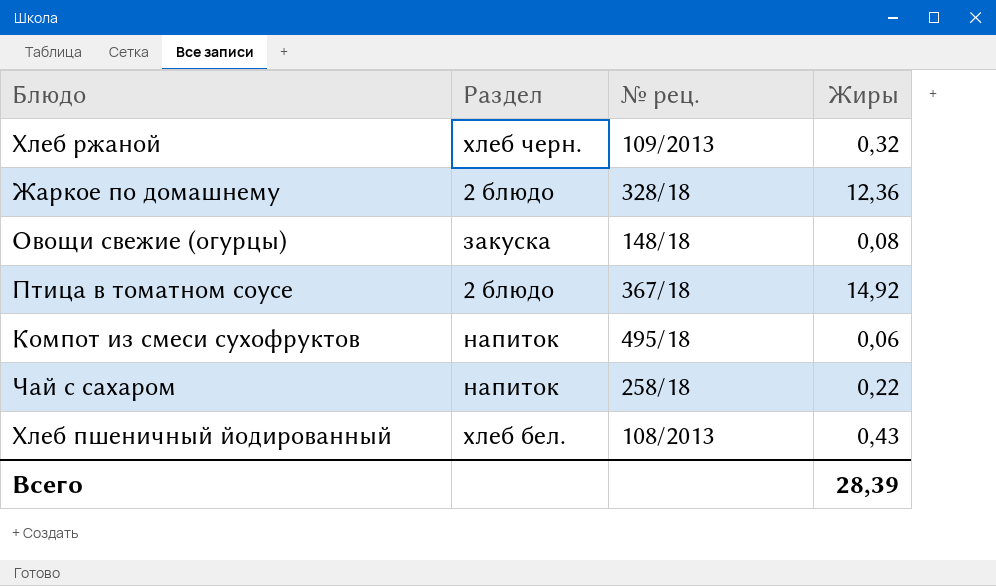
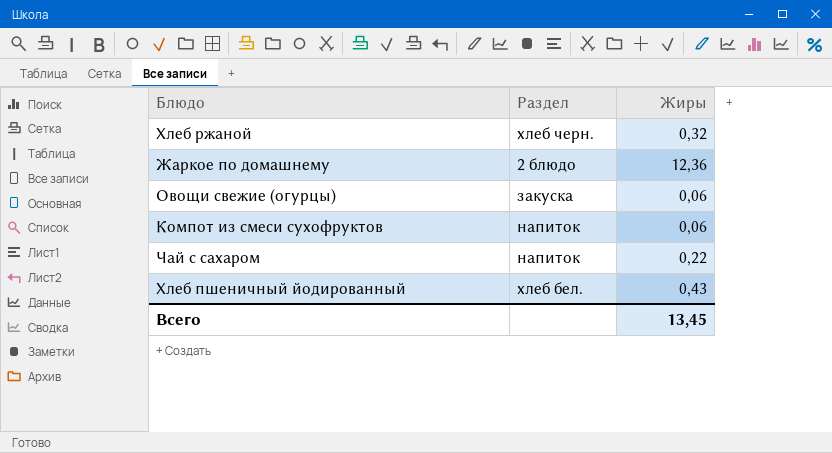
column № рец. | position: 3 -> none
row Птица в томатном соусе: 2 блюдо | 367/18 | 14,92 -> none
Овощи свежие (огурцы) | Жиры: 0,08 -> 0,06
Всего | Жиры: 28,39 -> 13,45

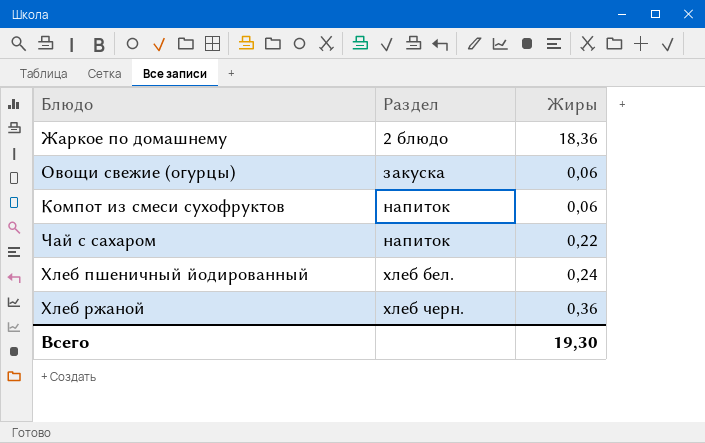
row order: none -> Раздел ascending
Жаркое по домашнему | Жиры: 12,36 -> 18,36
Хлеб пшеничный йодированный | Жиры: 0,43 -> 0,24
Хлеб ржаной | Жиры: 0,32 -> 0,36
Всего | Жиры: 13,45 -> 19,30

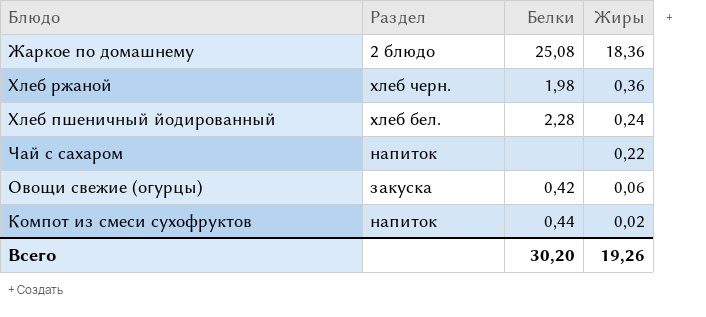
row order: Раздел ascending -> Жиры descending
column Белки | position: none -> 3
Компот из смеси сухофруктов | Жиры: 0,06 -> 0,02
Всего | Жиры: 19,30 -> 19,26

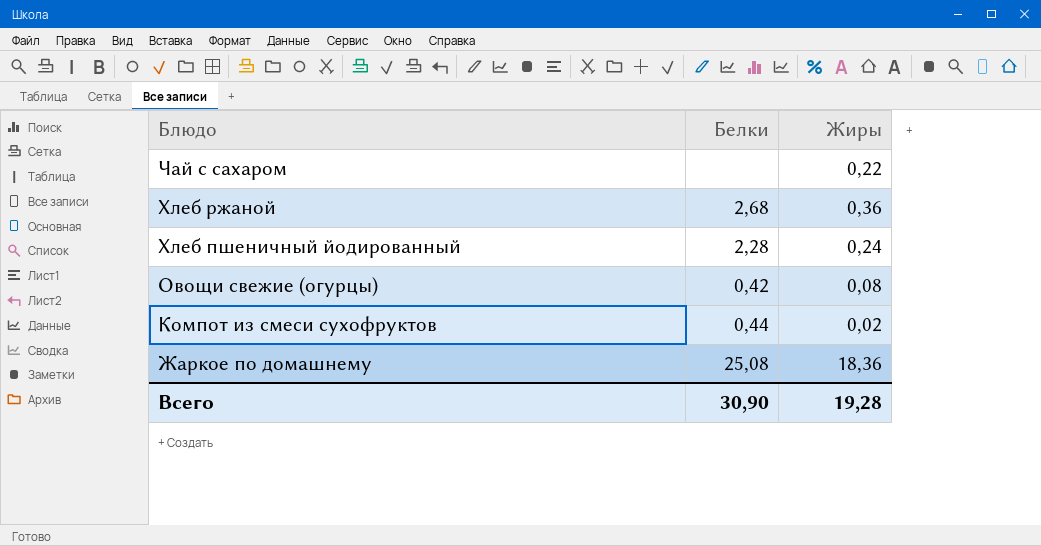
row order: Жиры descending -> Блюдо descending
column Раздел | position: 2 -> none
Хлеб ржаной | Белки: 1,98 -> 2,68
Овощи свежие (огурцы) | Жиры: 0,06 -> 0,08
Всего | Белки: 30,20 -> 30,90
Всего | Жиры: 19,26 -> 19,28

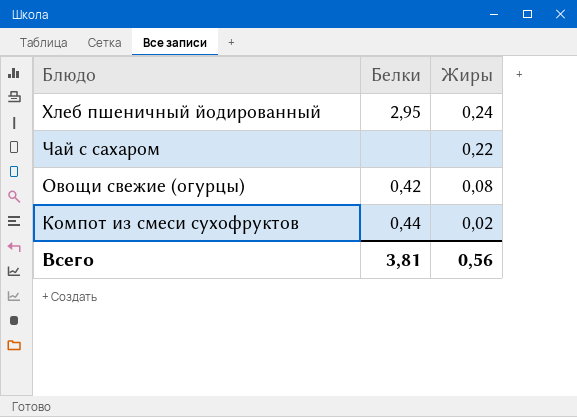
row order: Блюдо descending -> Жиры descending
row Хлеб ржаной: 2,68 | 0,36 -> none
row Жаркое по домашнему: 25,08 | 18,36 -> none
Хлеб пшеничный йодированный | Белки: 2,28 -> 2,95
Всего | Белки: 30,90 -> 3,81
Всего | Жиры: 19,28 -> 0,56

